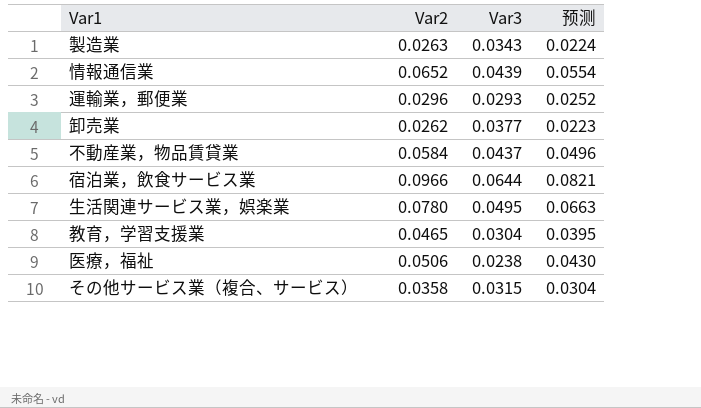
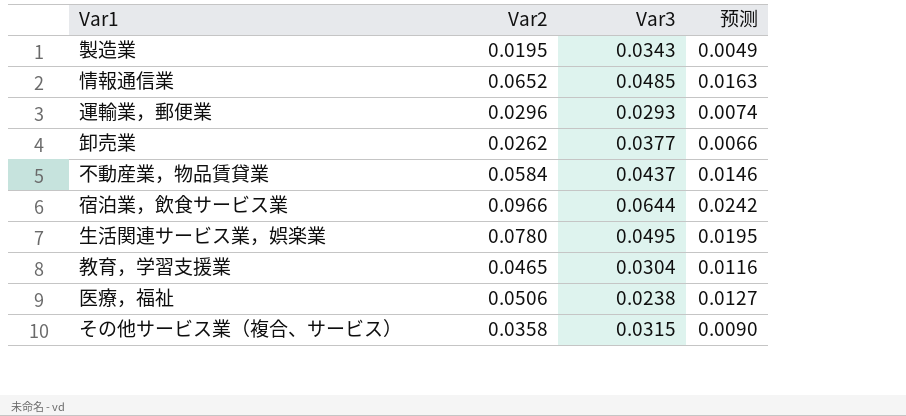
column 预测 | formula: [Var2] * 0.85 -> [Var2] * 0.25
製造業 | Var2: 0.0263 -> 0.0195
情報通信業 | Var3: 0.0439 -> 0.0485

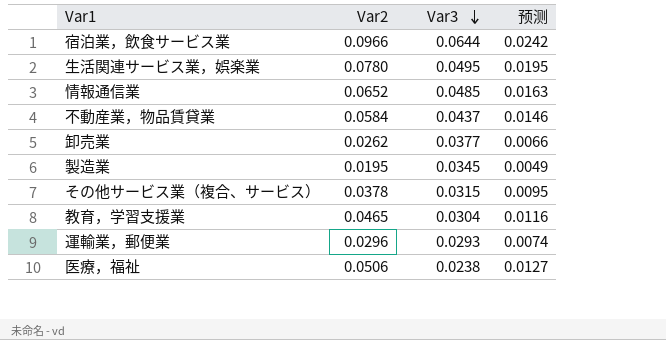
row order: none -> Var3 descending
製造業 | Var3: 0.0343 -> 0.0345
その他サービス業（複合、サービス） | Var2: 0.0358 -> 0.0378
その他サービス業（複合、サービス） | 预测: 0.0090 -> 0.0095

